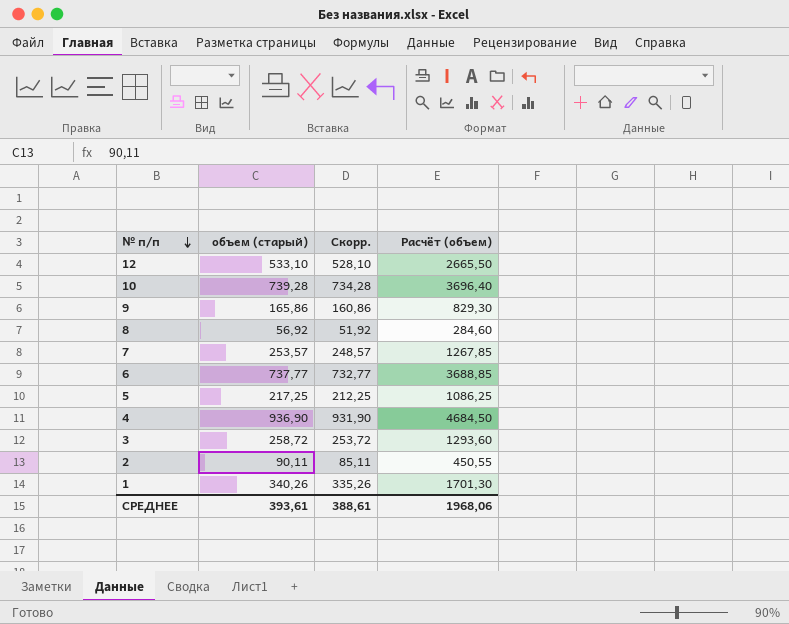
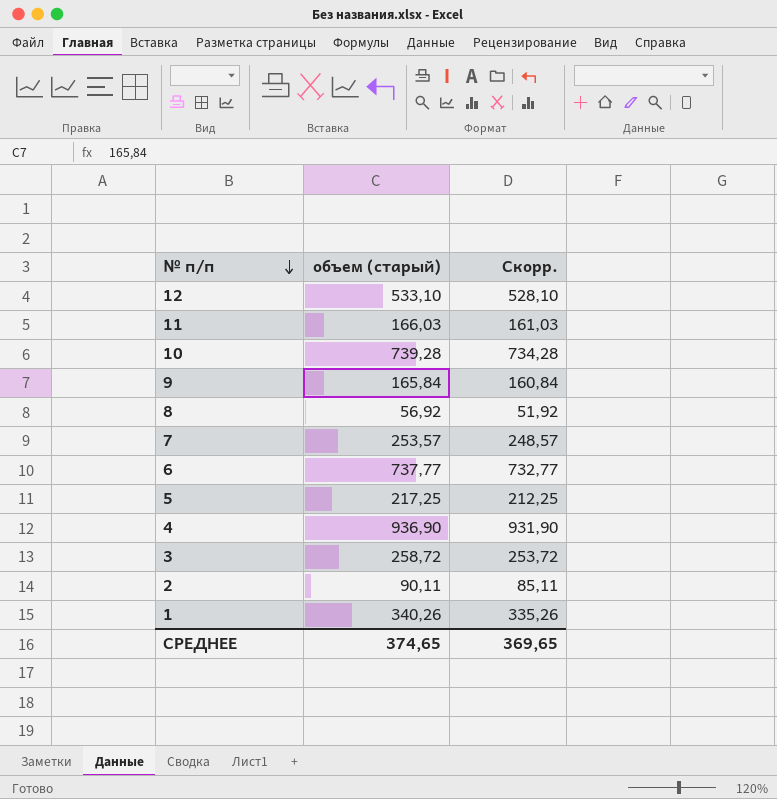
column Расчёт (объем) | formula: [объем (старый)] * 5 -> none
row 11: none -> 166,03 | 161,03
9 | объем (старый): 165,86 -> 165,84
9 | Скорр.: 160,86 -> 160,84
СРЕДНЕЕ | объем (старый): 393,61 -> 374,65
СРЕДНЕЕ | Скорр.: 388,61 -> 369,65

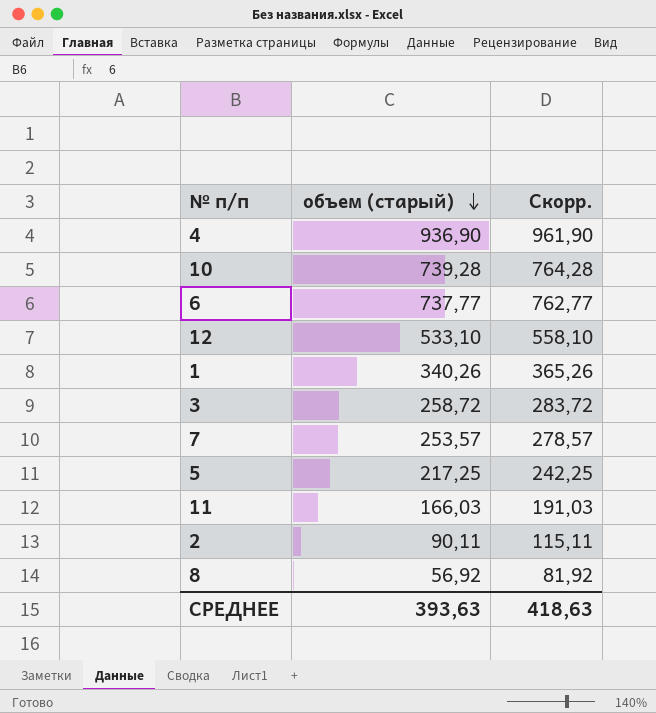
row order: № п/п descending -> объем (старый) descending
column Скорр. | formula: [объем (старый)] - 5 -> [объем (старый)] + 25
row 9: 165,84 | 160,84 -> none
СРЕДНЕЕ | объем (старый): 374,65 -> 393,63
СРЕДНЕЕ | Скорр.: 369,65 -> 418,63

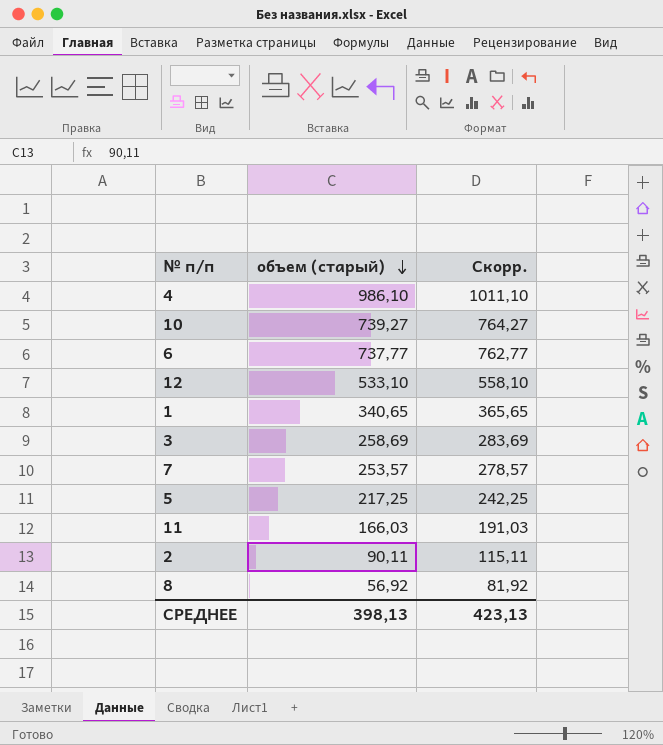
4 | объем (старый): 936,90 -> 986,10
4 | Скорр.: 961,90 -> 1011,10
10 | объем (старый): 739,28 -> 739,27
10 | Скорр.: 764,28 -> 764,27
1 | объем (старый): 340,26 -> 340,65
1 | Скорр.: 365,26 -> 365,65
3 | объем (старый): 258,72 -> 258,69
3 | Скорр.: 283,72 -> 283,69
СРЕДНЕЕ | объем (старый): 393,63 -> 398,13
СРЕДНЕЕ | Скорр.: 418,63 -> 423,13

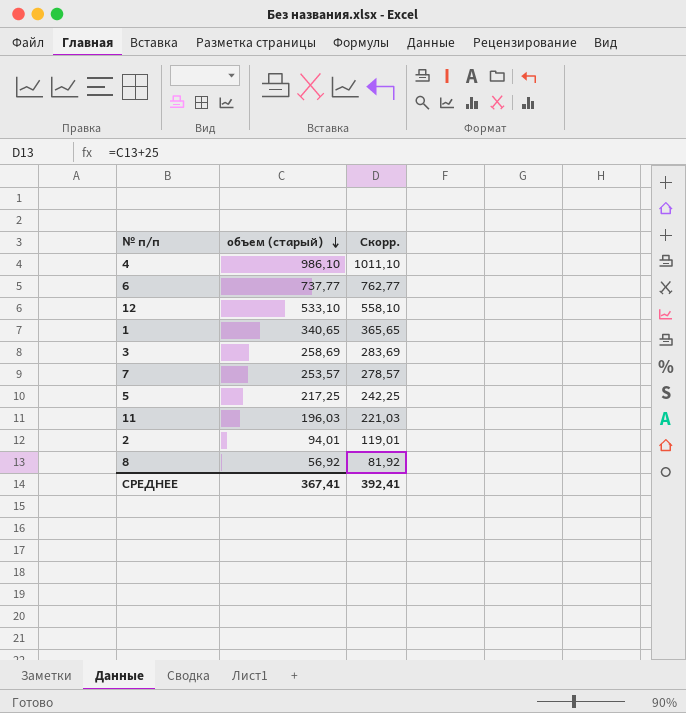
row 10: 739,27 | 764,27 -> none
11 | объем (старый): 166,03 -> 196,03
11 | Скорр.: 191,03 -> 221,03
2 | объем (старый): 90,11 -> 94,01
2 | Скорр.: 115,11 -> 119,01
СРЕДНЕЕ | объем (старый): 398,13 -> 367,41
СРЕДНЕЕ | Скорр.: 423,13 -> 392,41

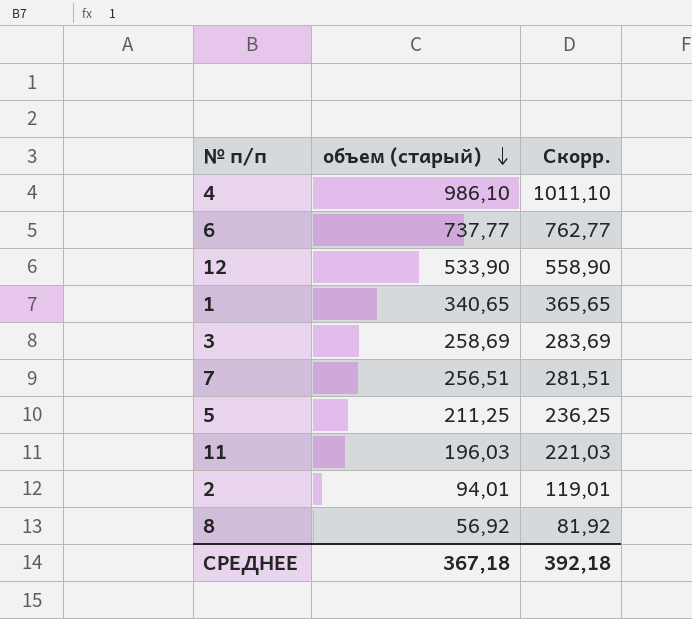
12 | объем (старый): 533,10 -> 533,90
12 | Скорр.: 558,10 -> 558,90
7 | объем (старый): 253,57 -> 256,51
7 | Скорр.: 278,57 -> 281,51
5 | объем (старый): 217,25 -> 211,25
5 | Скорр.: 242,25 -> 236,25
СРЕДНЕЕ | объем (старый): 367,41 -> 367,18
СРЕДНЕЕ | Скорр.: 392,41 -> 392,18

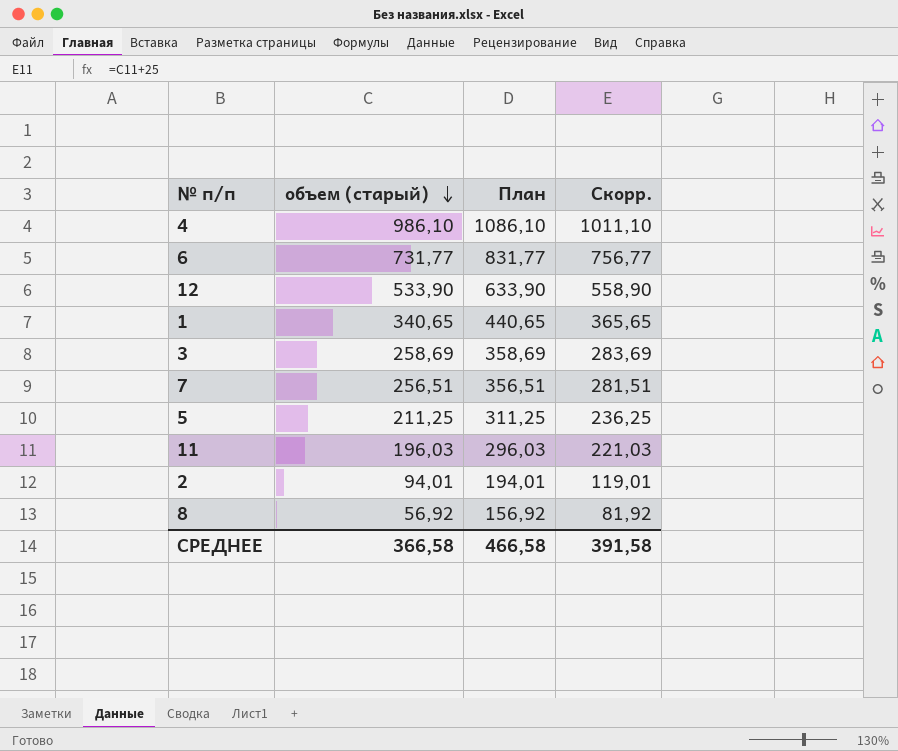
column План | formula: none -> [объем (старый)] + 100
6 | объем (старый): 737,77 -> 731,77
6 | Скорр.: 762,77 -> 756,77
СРЕДНЕЕ | объем (старый): 367,18 -> 366,58
СРЕДНЕЕ | Скорр.: 392,18 -> 391,58

